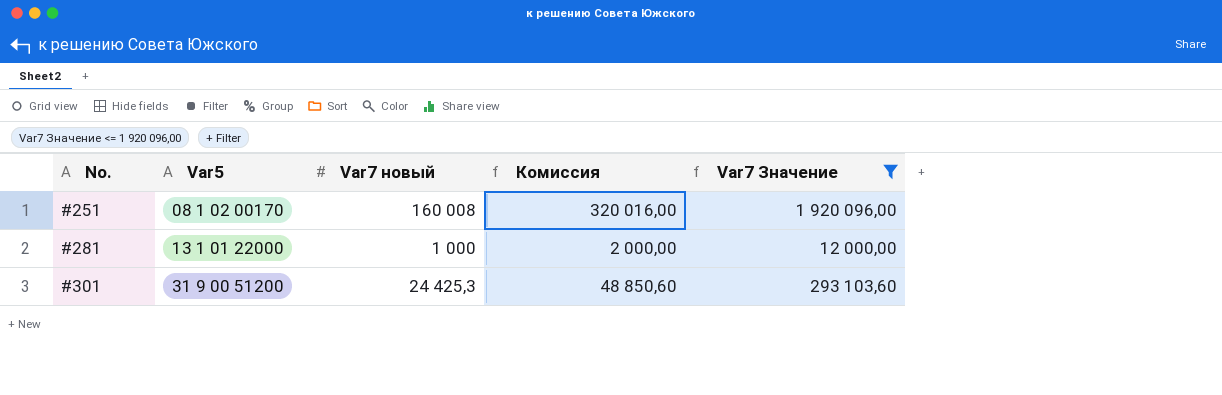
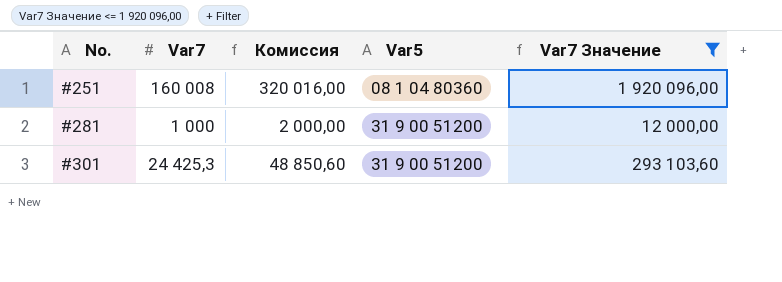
column name: Var7 новый -> Var7
column Var5 | position: 2 -> 4
#251 | Var5: 08 1 02 00170 -> 08 1 04 80360
#281 | Var5: 13 1 01 22000 -> 31 9 00 51200

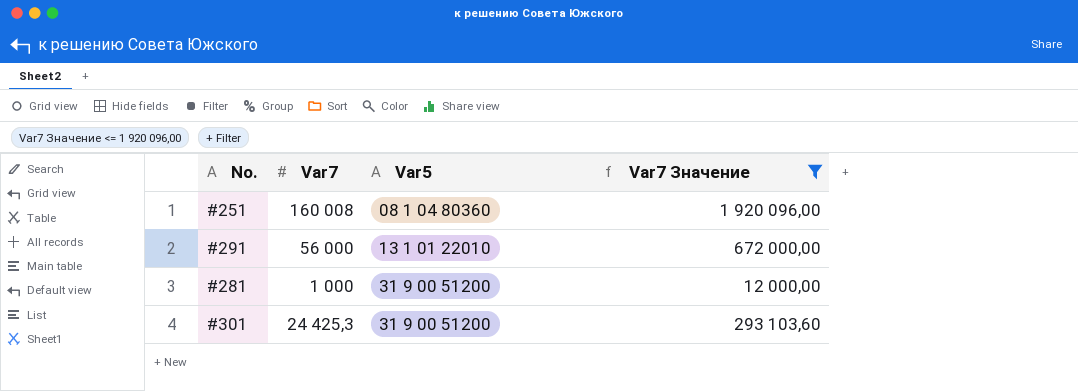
column Комиссия | formula: [Var7] * 2 -> none
row #291: none -> 56 000 | 13 1 01 22010 | 672 000,00

